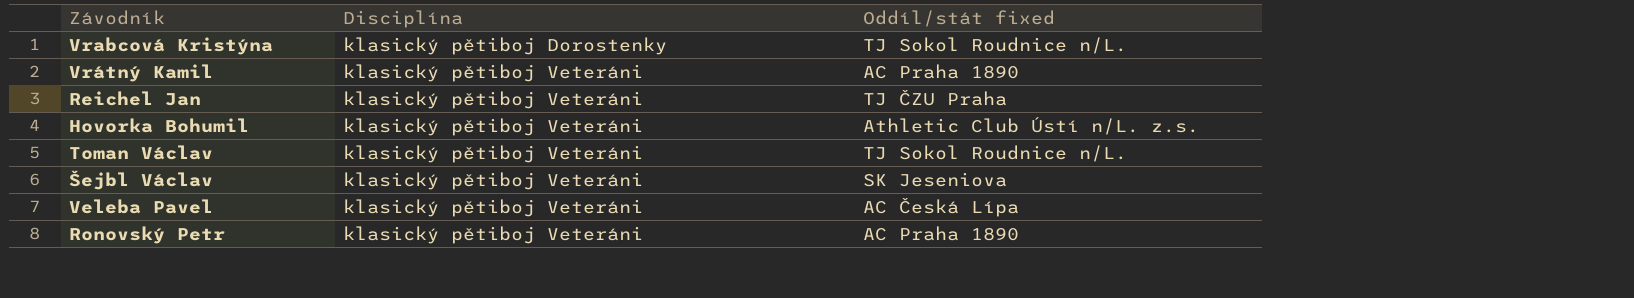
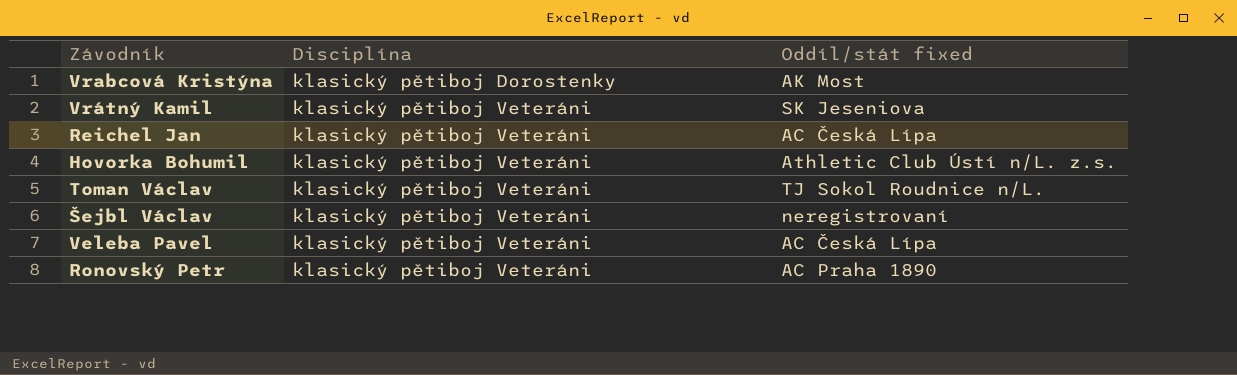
Vrabcová Kristýna | Oddíl/stát fixed: TJ Sokol Roudnice n/L. -> AK Most
Vrátný Kamil | Oddíl/stát fixed: AC Praha 1890 -> SK Jeseniova
Reichel Jan | Oddíl/stát fixed: TJ ČZU Praha -> AC Česká Lípa
Šejbl Václav | Oddíl/stát fixed: SK Jeseniova -> neregistrovaní

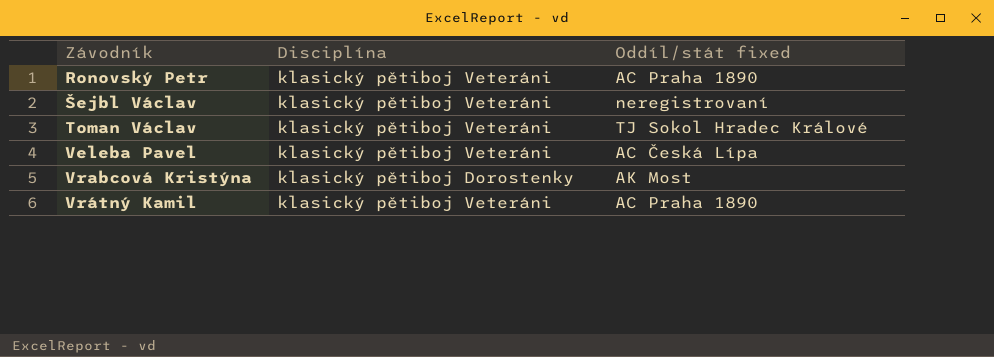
row order: Disciplína ascending -> Závodník ascending
row Reichel Jan: klasický pětiboj Veteráni | AC Česká Lípa -> none
row Hovorka Bohumil: klasický pětiboj Veteráni | Athletic Club Ústí n/L. z.s. -> none
Toman Václav | Oddíl/stát fixed: TJ Sokol Roudnice n/L. -> TJ Sokol Hradec Králové
Vrátný Kamil | Oddíl/stát fixed: SK Jeseniova -> AC Praha 1890

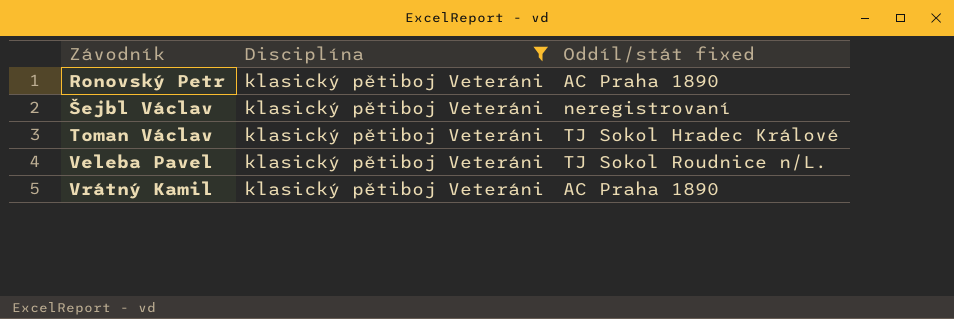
filter: none -> Disciplína = klasický pětiboj Veteráni
Veleba Pavel | Oddíl/stát fixed: AC Česká Lípa -> TJ Sokol Roudnice n/L.

